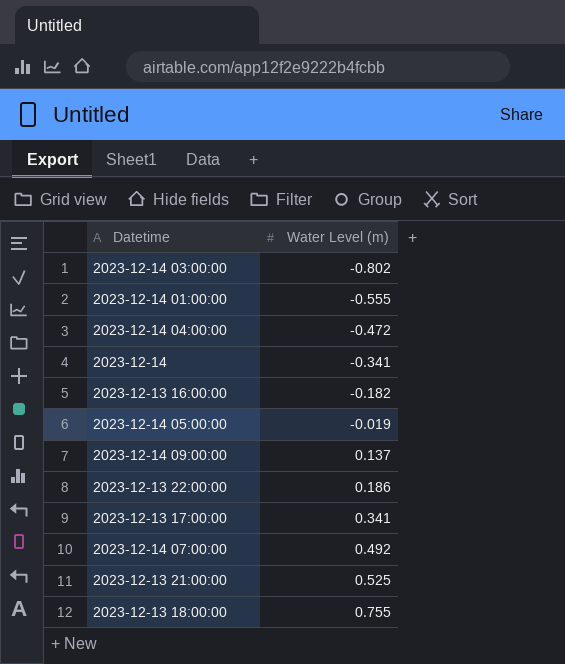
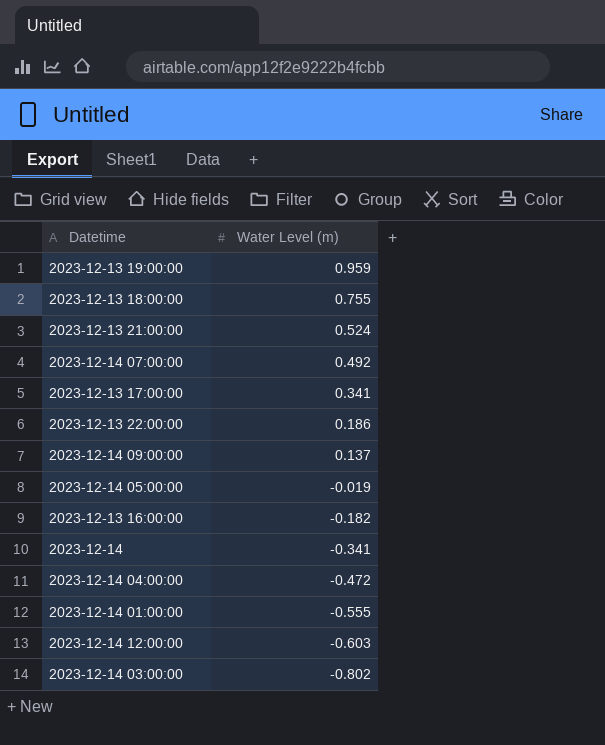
row order: Water Level (m) ascending -> Water Level (m) descending
row 2023-12-13 19:00:00: none -> 0.959
2023-12-13 21:00:00 | Water Level (m): 0.525 -> 0.524
row 2023-12-14 12:00:00: none -> -0.603

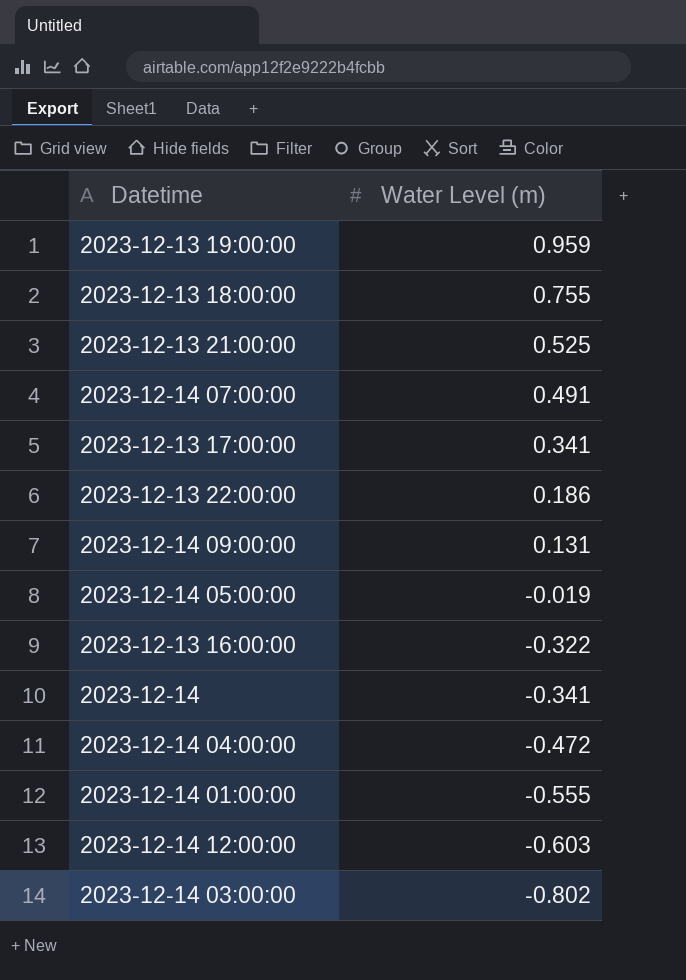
2023-12-13 21:00:00 | Water Level (m): 0.524 -> 0.525
2023-12-14 07:00:00 | Water Level (m): 0.492 -> 0.491
2023-12-14 09:00:00 | Water Level (m): 0.137 -> 0.131
2023-12-13 16:00:00 | Water Level (m): -0.182 -> -0.322

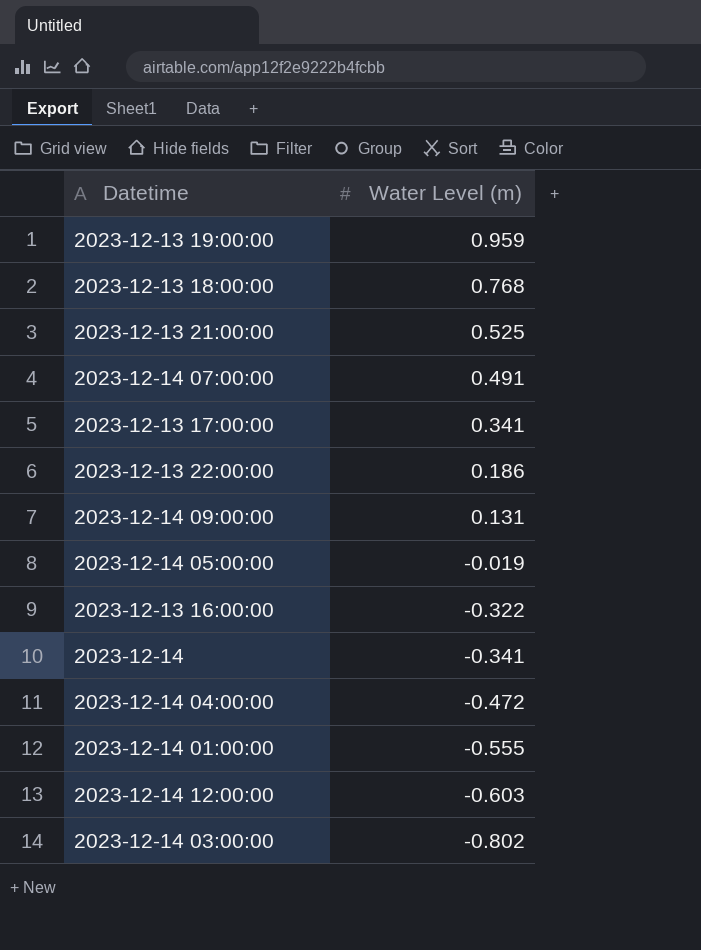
2023-12-13 18:00:00 | Water Level (m): 0.755 -> 0.768

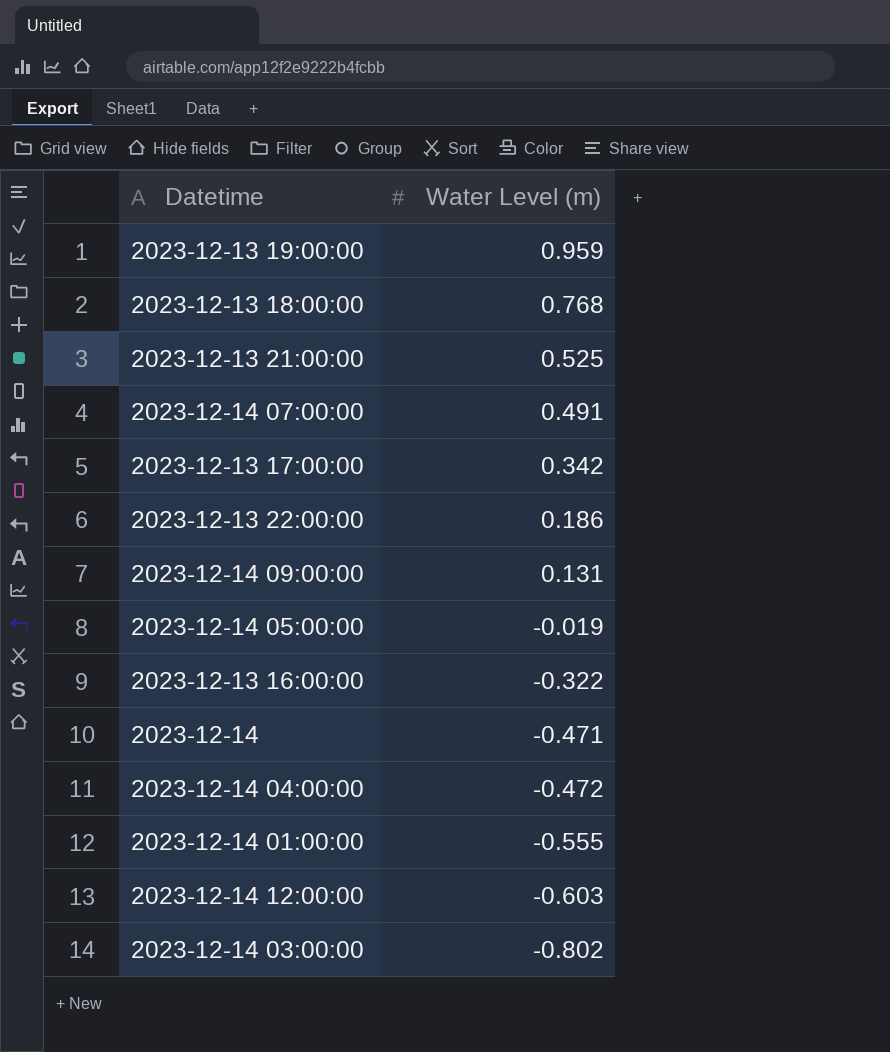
2023-12-13 17:00:00 | Water Level (m): 0.341 -> 0.342
2023-12-14 | Water Level (m): -0.341 -> -0.471

